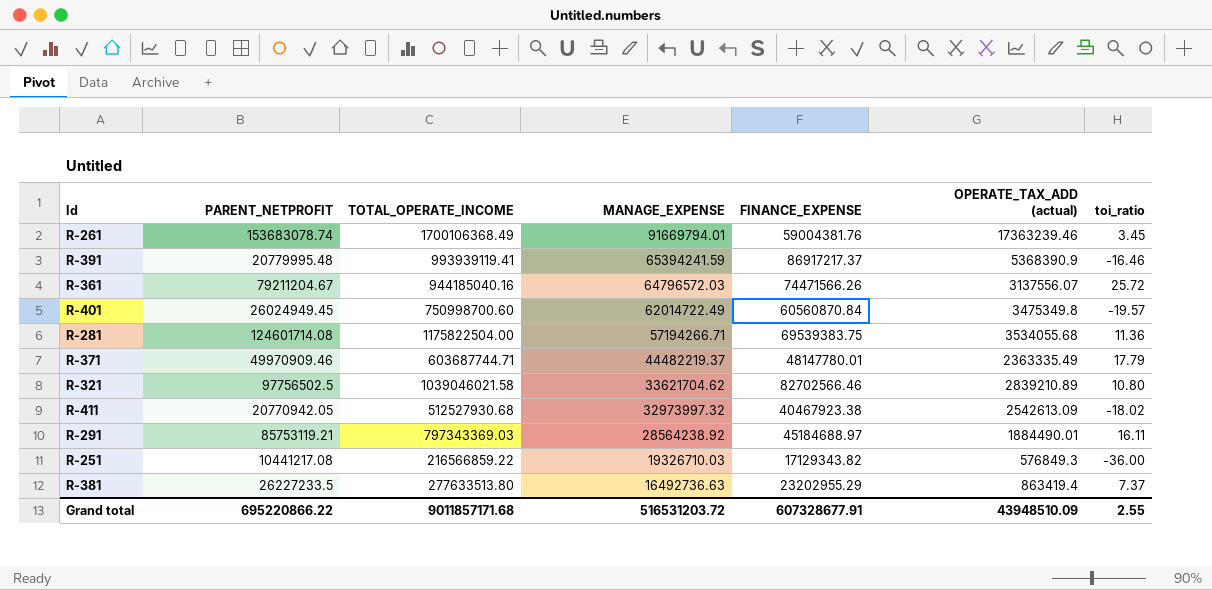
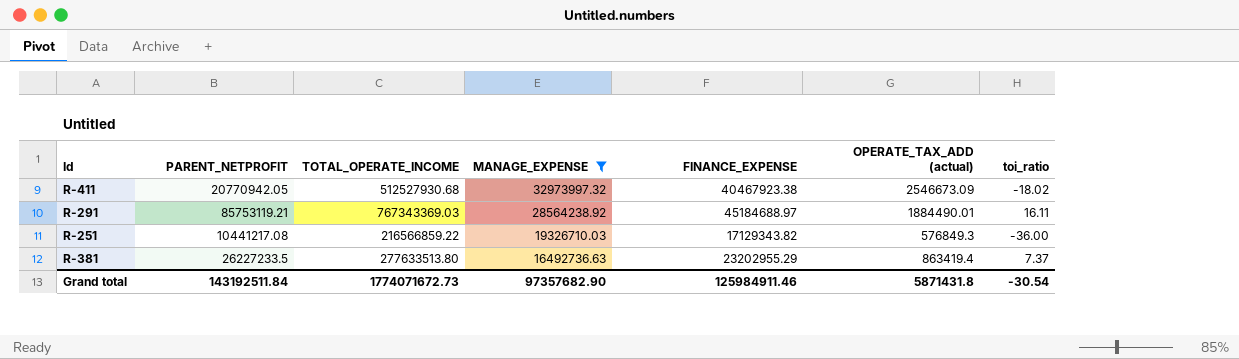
filter: none -> MANAGE_EXPENSE <= 32973997.32
R-411 | OPERATE_TAX_ADD (actual): 2542613.09 -> 2546673.09
R-291 | TOTAL_OPERATE_INCOME: 797343369.03 -> 767343369.03
Grand total | PARENT_NETPROFIT: 695220866.22 -> 143192511.84
Grand total | TOTAL_OPERATE_INCOME: 9011857171.68 -> 1774071672.73
Grand total | MANAGE_EXPENSE: 516531203.72 -> 97357682.90
Grand total | FINANCE_EXPENSE: 607328677.91 -> 125984911.46
Grand total | OPERATE_TAX_ADD (actual): 43948510.09 -> 5871431.8
Grand total | toi_ratio: 2.55 -> -30.54

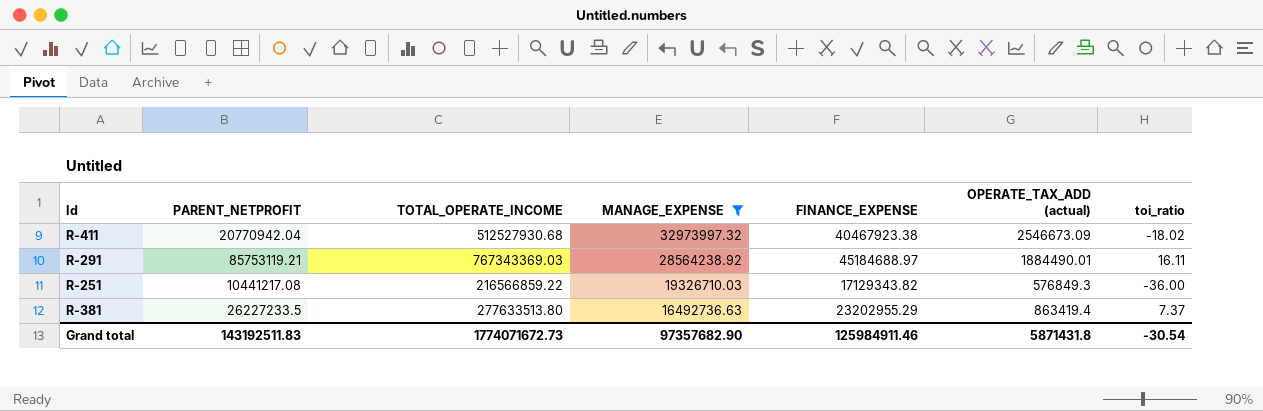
R-411 | PARENT_NETPROFIT: 20770942.05 -> 20770942.04
Grand total | PARENT_NETPROFIT: 143192511.84 -> 143192511.83

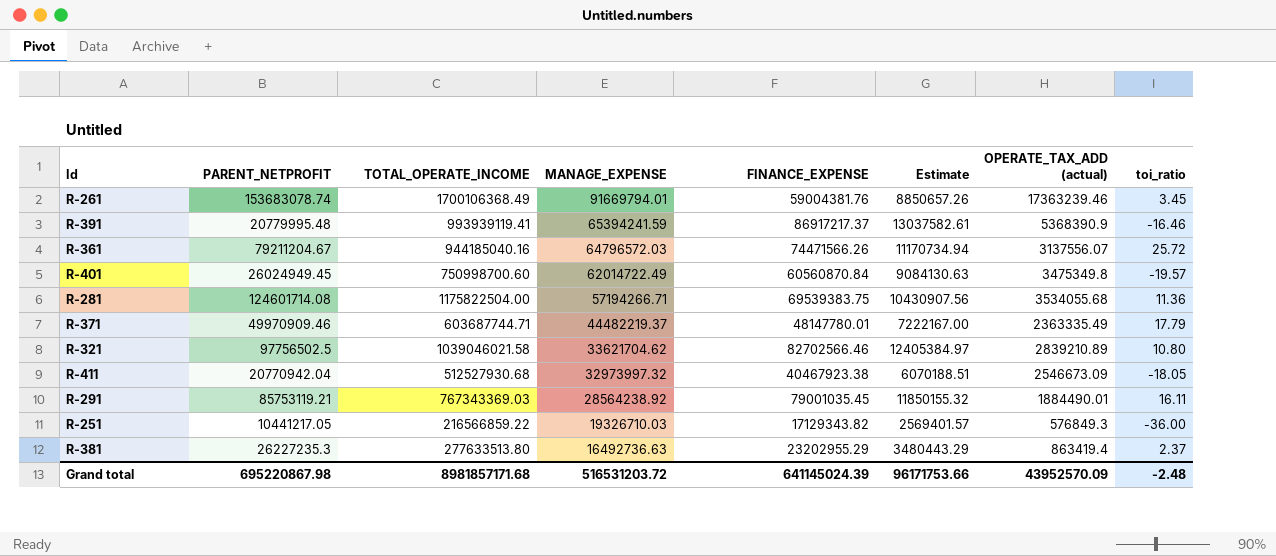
filter: MANAGE_EXPENSE <= 32973997.32 -> none
column Estimate | formula: none -> [FINANCE_EXPENSE] * 0.15
R-411 | toi_ratio: -18.02 -> -18.05
R-291 | FINANCE_EXPENSE: 45184688.97 -> 79001035.45
R-251 | PARENT_NETPROFIT: 10441217.08 -> 10441217.05
R-381 | PARENT_NETPROFIT: 26227233.5 -> 26227235.3
R-381 | toi_ratio: 7.37 -> 2.37
Grand total | PARENT_NETPROFIT: 143192511.83 -> 695220867.98
Grand total | TOTAL_OPERATE_INCOME: 1774071672.73 -> 8981857171.68
Grand total | MANAGE_EXPENSE: 97357682.90 -> 516531203.72
Grand total | FINANCE_EXPENSE: 125984911.46 -> 641145024.39
Grand total | OPERATE_TAX_ADD (actual): 5871431.8 -> 43952570.09
Grand total | toi_ratio: -30.54 -> -2.48

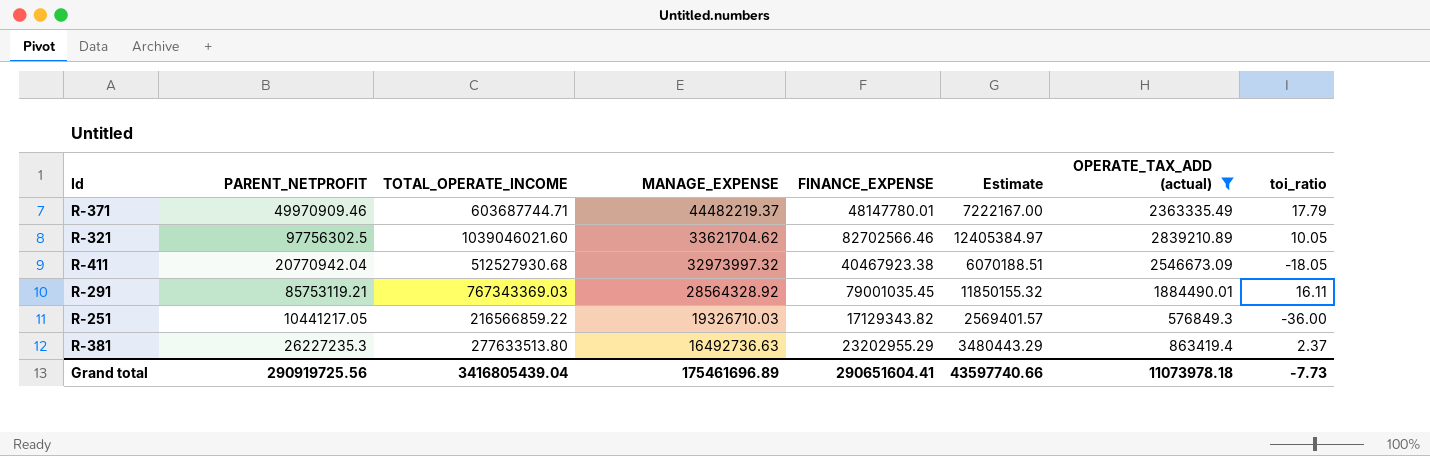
filter: none -> OPERATE_TAX_ADD (actual) <= 2839210.89
R-321 | PARENT_NETPROFIT: 97756502.5 -> 97756302.5
R-321 | TOTAL_OPERATE_INCOME: 1039046021.58 -> 1039046021.60
R-321 | toi_ratio: 10.80 -> 10.05
R-291 | MANAGE_EXPENSE: 28564238.92 -> 28564328.92
Grand total | PARENT_NETPROFIT: 695220867.98 -> 290919725.56
Grand total | TOTAL_OPERATE_INCOME: 8981857171.68 -> 3416805439.04
Grand total | MANAGE_EXPENSE: 516531203.72 -> 175461696.89
Grand total | FINANCE_EXPENSE: 641145024.39 -> 290651604.41
Grand total | Estimate: 96171753.66 -> 43597740.66
Grand total | OPERATE_TAX_ADD (actual): 43952570.09 -> 11073978.18
Grand total | toi_ratio: -2.48 -> -7.73

